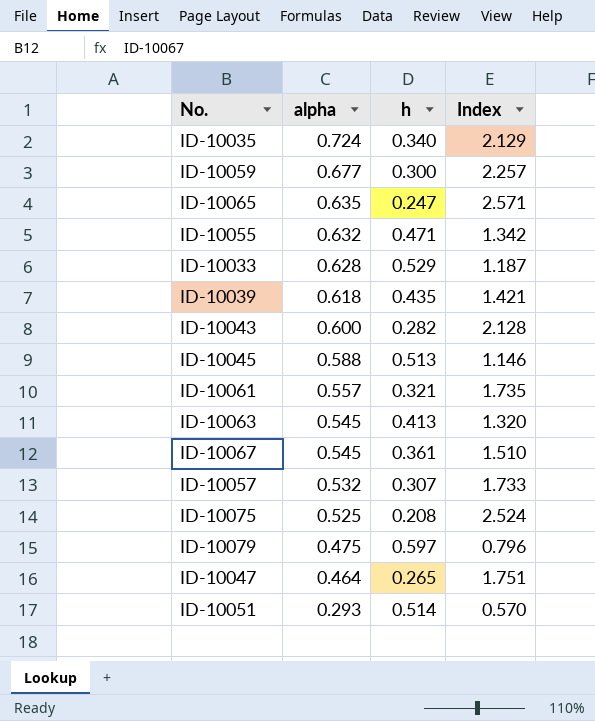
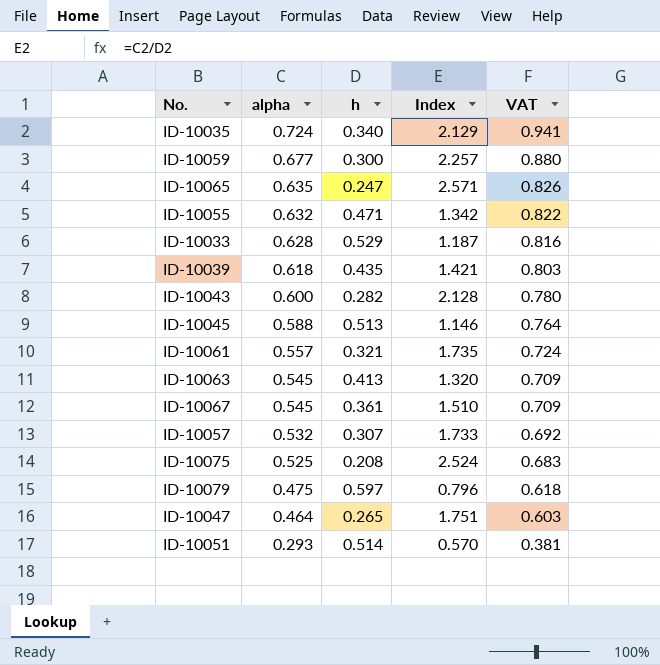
column VAT | formula: none -> [alpha] * 1.3

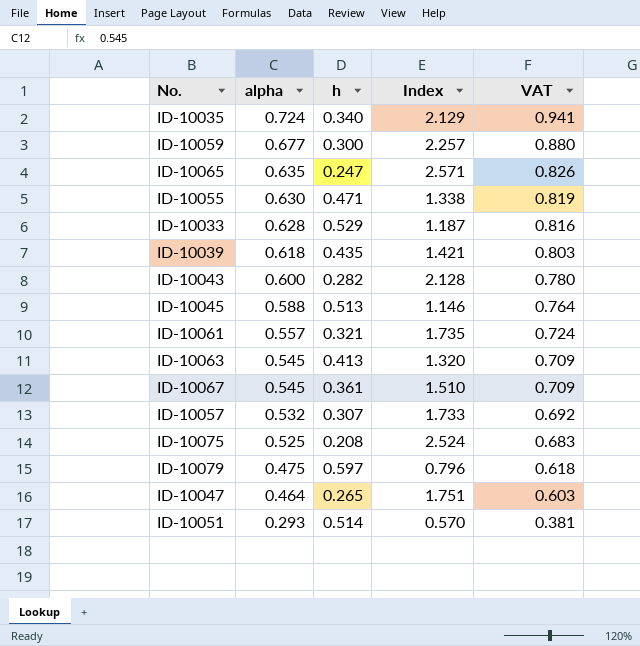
ID-10055 | alpha: 0.632 -> 0.630
ID-10055 | Index: 1.342 -> 1.338
ID-10055 | VAT: 0.822 -> 0.819

